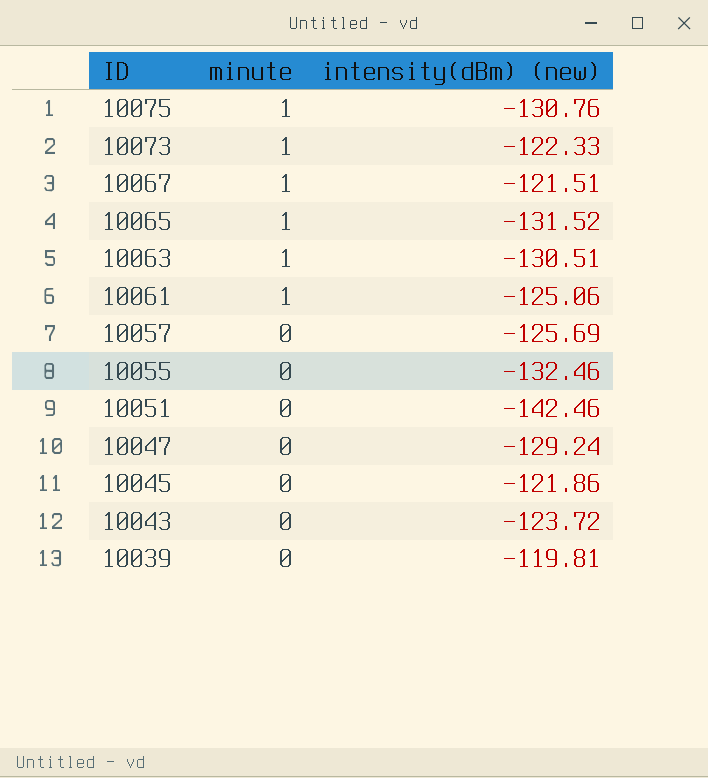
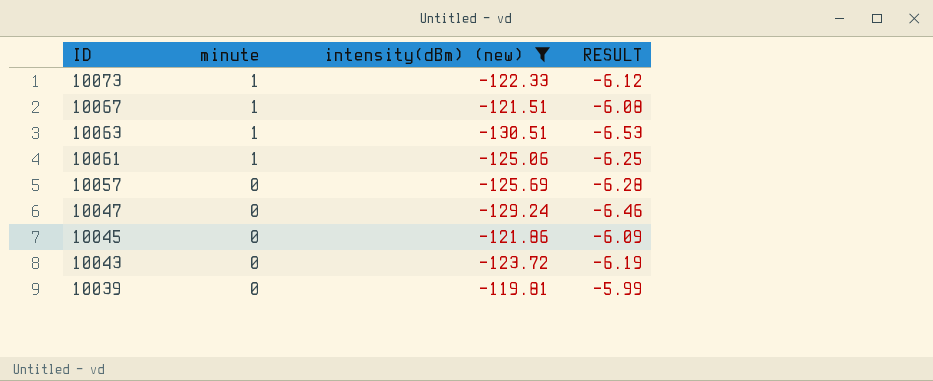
filter: none -> intensity(dBm) (new) >= -130.51
column RESULT | formula: none -> [intensity(dBm) (new)] * 0.05

